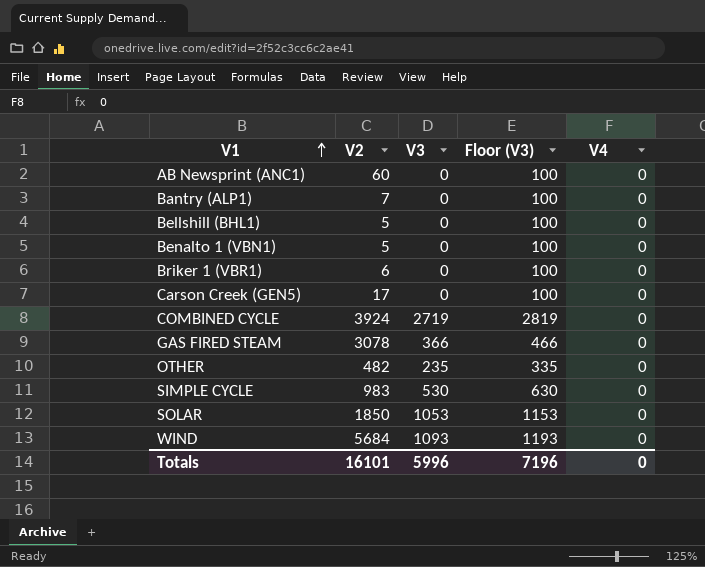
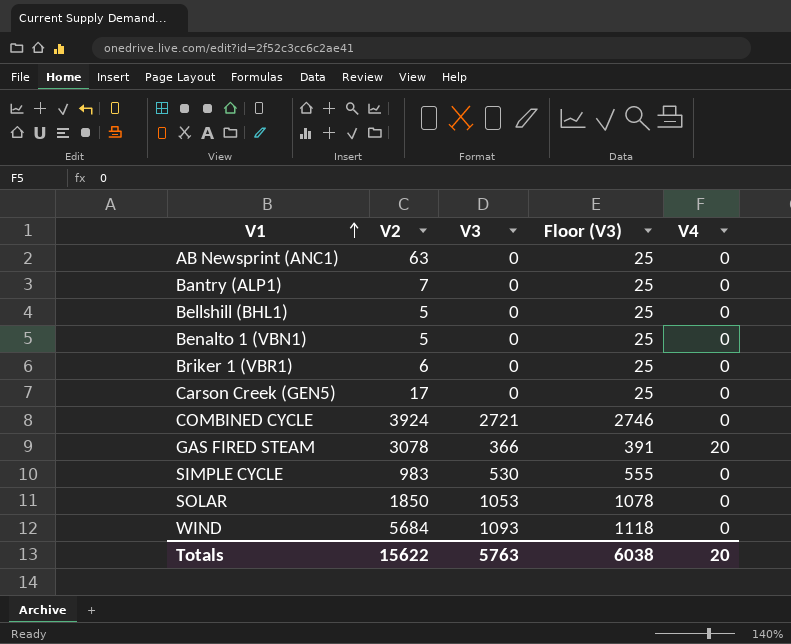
column Floor (V3) | formula: [V3] + 100 -> [V3] + 25
row OTHER: 482 | 235 | 335 | 0 -> none
AB Newsprint (ANC1) | V2: 60 -> 63
COMBINED CYCLE | V3: 2719 -> 2721
GAS FIRED STEAM | V4: 0 -> 20
Totals | V2: 16101 -> 15622
Totals | V3: 5996 -> 5763
Totals | Floor (V3): 7196 -> 6038
Totals | V4: 0 -> 20

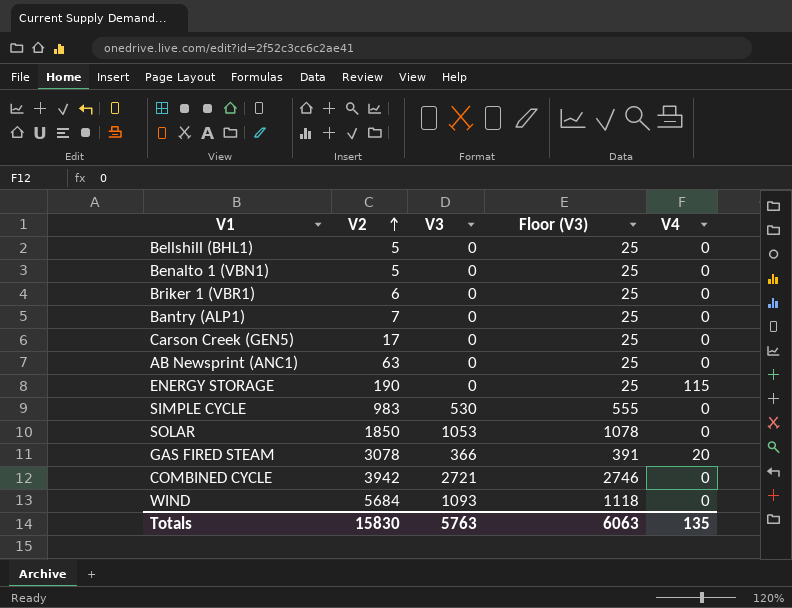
row order: V1 ascending -> V2 ascending
row ENERGY STORAGE: none -> 190 | 0 | 25 | 115
COMBINED CYCLE | V2: 3924 -> 3942
Totals | V2: 15622 -> 15830
Totals | Floor (V3): 6038 -> 6063
Totals | V4: 20 -> 135

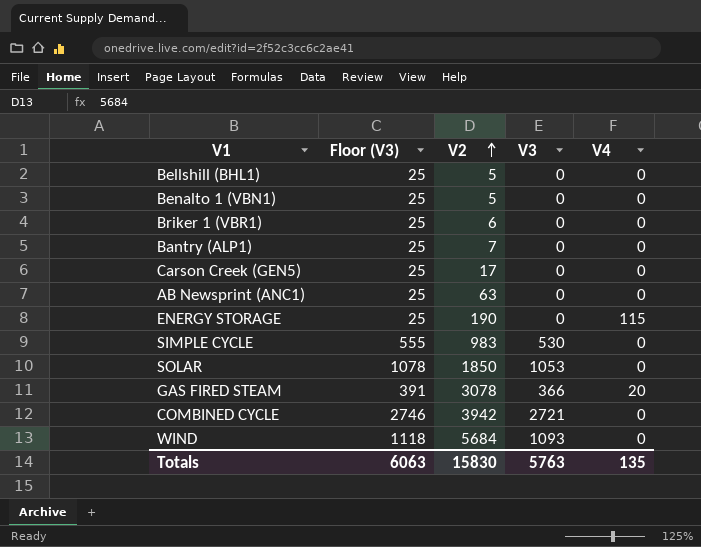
column Floor (V3) | position: 4 -> 2

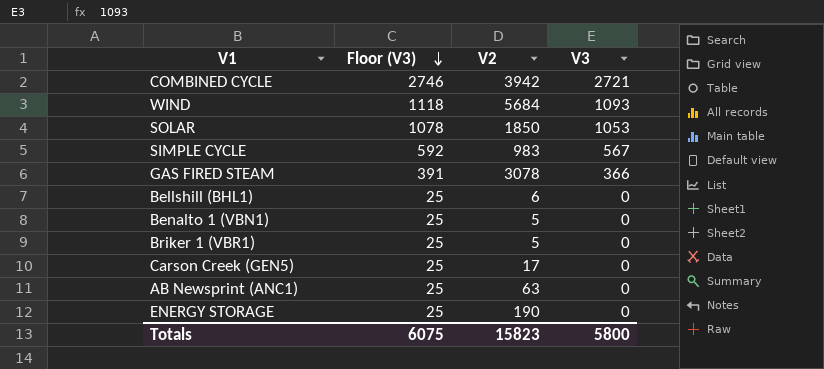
row order: V2 ascending -> Floor (V3) descending
column V4 | position: 5 -> none
row Bantry (ALP1): 25 | 7 | 0 | 0 -> none
SIMPLE CYCLE | Floor (V3): 555 -> 592
SIMPLE CYCLE | V3: 530 -> 567
Bellshill (BHL1) | V2: 5 -> 6
Briker 1 (VBR1) | V2: 6 -> 5
Totals | Floor (V3): 6063 -> 6075
Totals | V2: 15830 -> 15823
Totals | V3: 5763 -> 5800

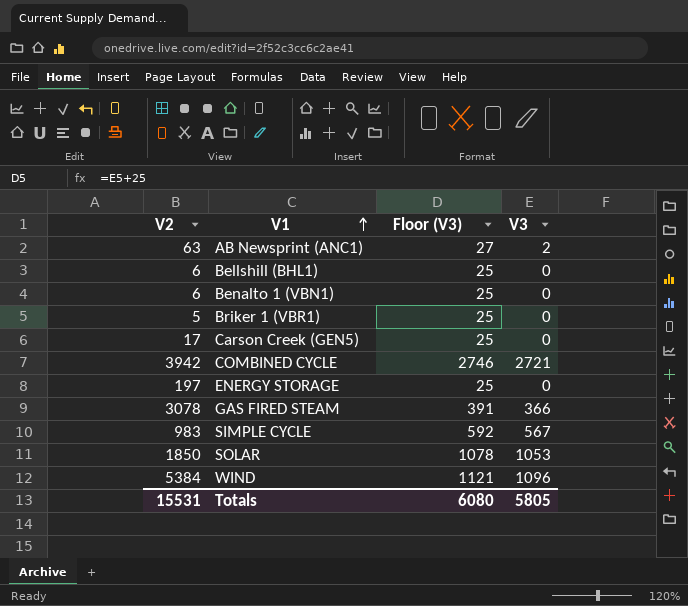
row order: Floor (V3) descending -> V1 ascending
column V2 | position: 3 -> 1
AB Newsprint (ANC1) | Floor (V3): 25 -> 27
AB Newsprint (ANC1) | V3: 0 -> 2
Benalto 1 (VBN1) | V2: 5 -> 6
ENERGY STORAGE | V2: 190 -> 197
WIND | V2: 5684 -> 5384
WIND | Floor (V3): 1118 -> 1121
WIND | V3: 1093 -> 1096
Totals | V2: 15823 -> 15531
Totals | Floor (V3): 6075 -> 6080
Totals | V3: 5800 -> 5805

